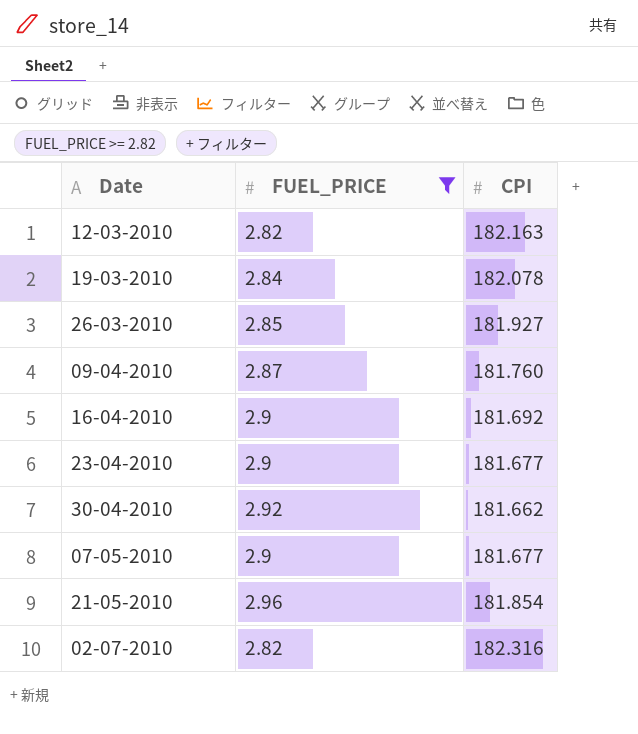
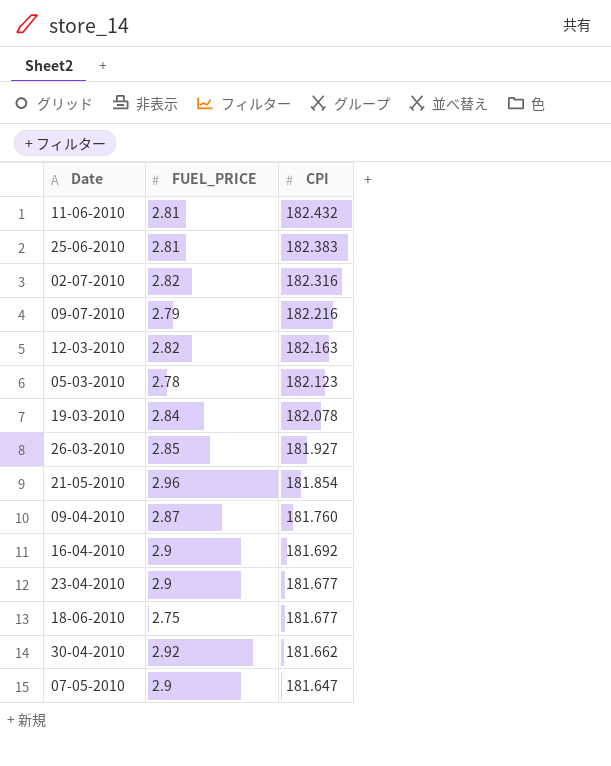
filter: FUEL_PRICE >= 2.82 -> none
row order: Date ascending -> CPI descending
07-05-2010 | CPI: 181.677 -> 181.647

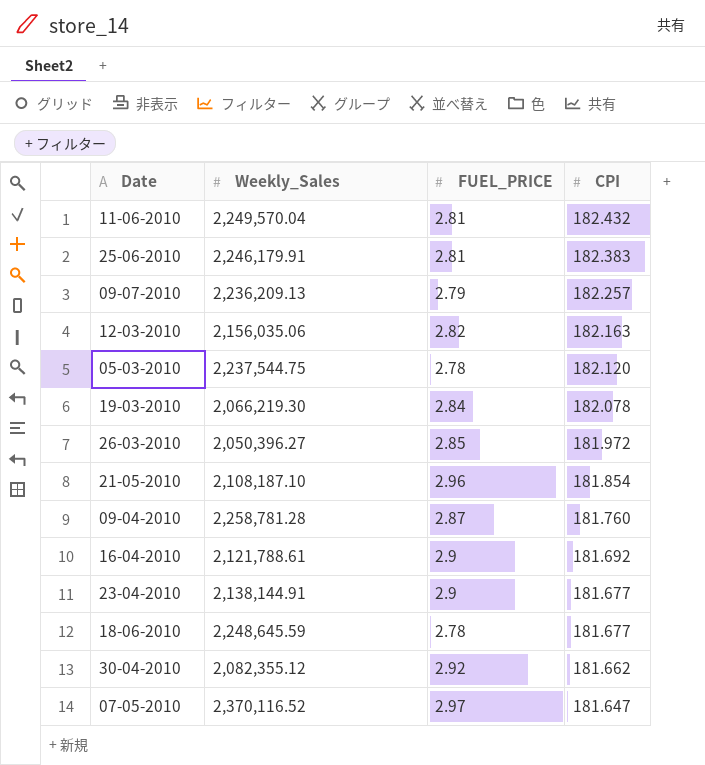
column Weekly_Sales | position: none -> 2
row 02-07-2010: 2.82 | 182.316 -> none
09-07-2010 | CPI: 182.216 -> 182.257
05-03-2010 | CPI: 182.123 -> 182.120
26-03-2010 | CPI: 181.927 -> 181.972
18-06-2010 | FUEL_PRICE: 2.75 -> 2.78
07-05-2010 | FUEL_PRICE: 2.9 -> 2.97

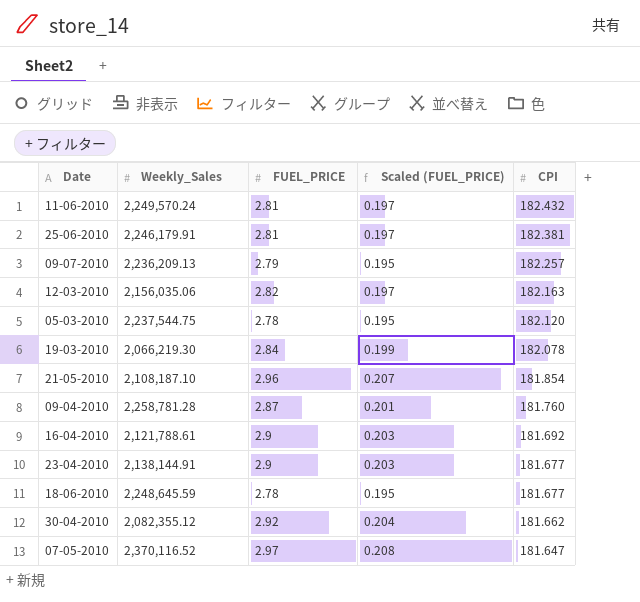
column Scaled (FUEL_PRICE) | formula: none -> [FUEL_PRICE] * 0.07
row 26-03-2010: 2,050,396.27 | 2.85 | 181.972 -> none
11-06-2010 | Weekly_Sales: 2,249,570.04 -> 2,249,570.24
25-06-2010 | CPI: 182.383 -> 182.381

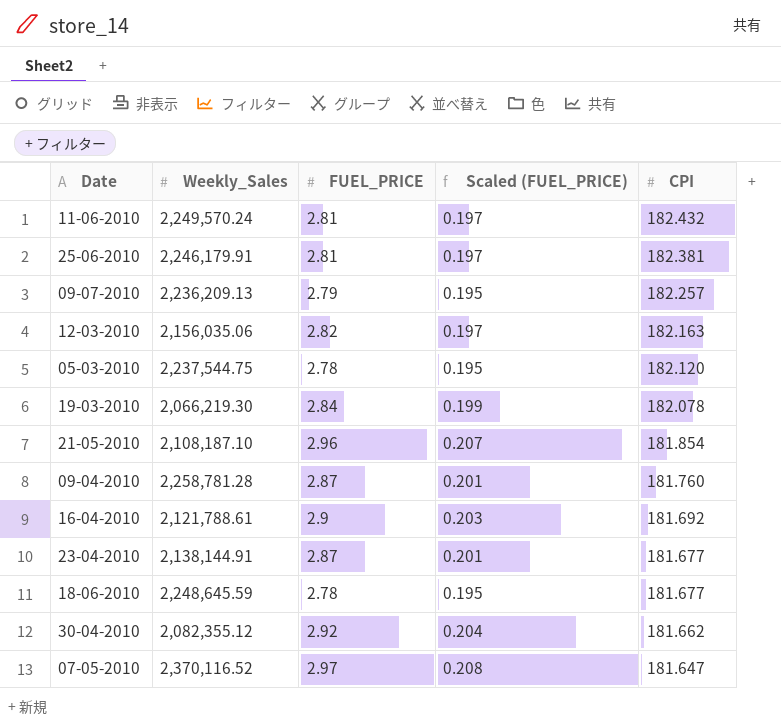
23-04-2010 | FUEL_PRICE: 2.9 -> 2.87
23-04-2010 | Scaled (FUEL_PRICE): 0.203 -> 0.201

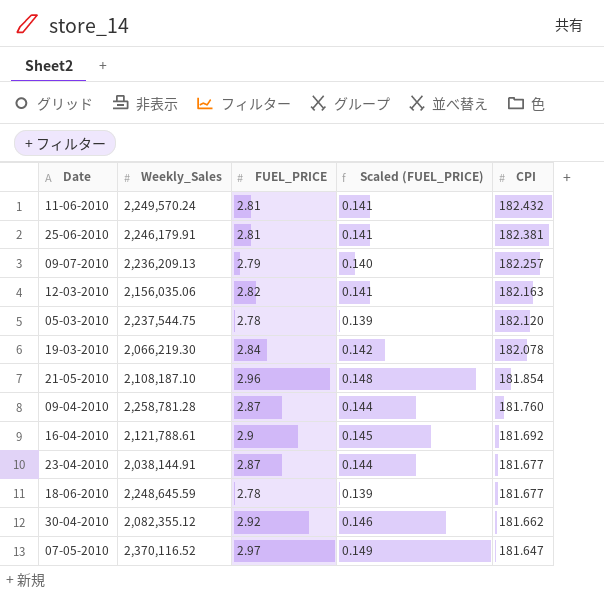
column Scaled (FUEL_PRICE) | formula: [FUEL_PRICE] * 0.07 -> [FUEL_PRICE] * 0.05
23-04-2010 | Weekly_Sales: 2,138,144.91 -> 2,038,144.91

